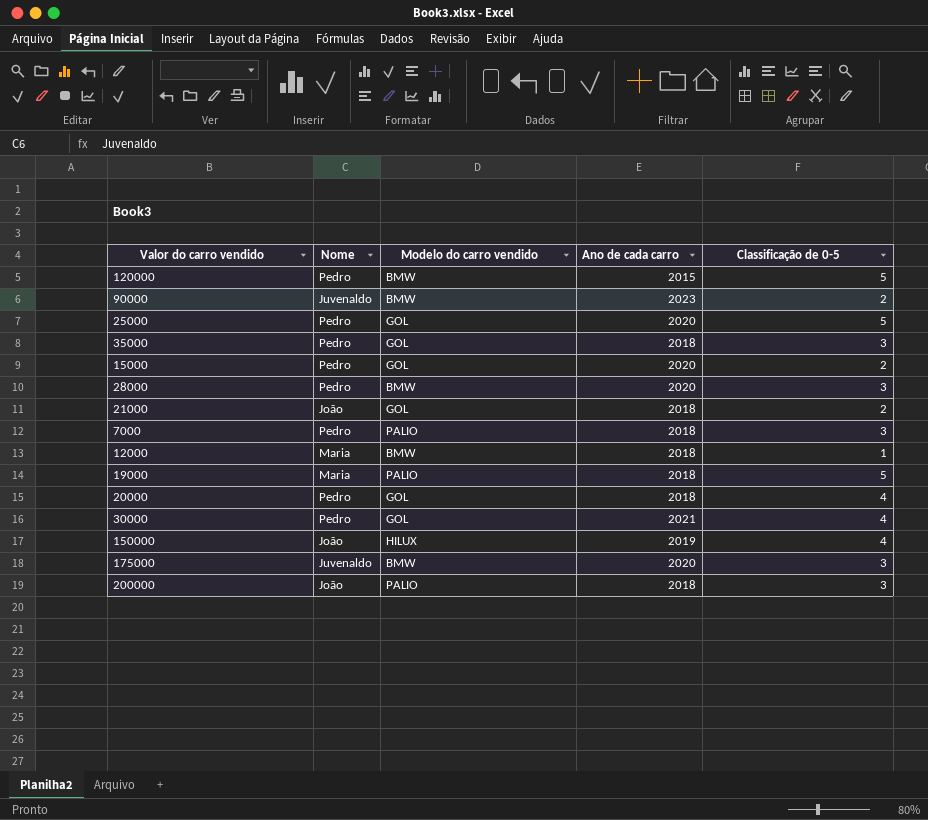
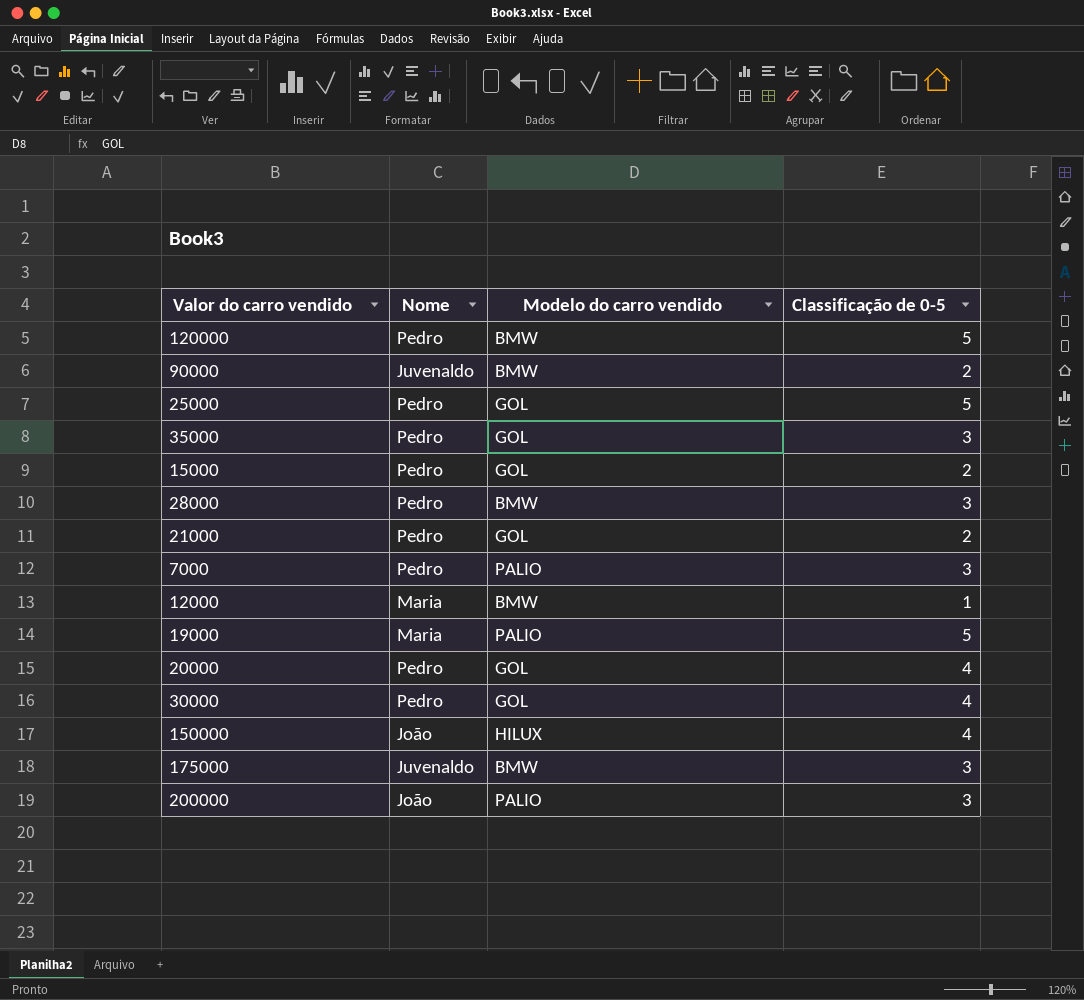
column Ano de cada carro | position: 4 -> none
21000 | Nome: João -> Pedro

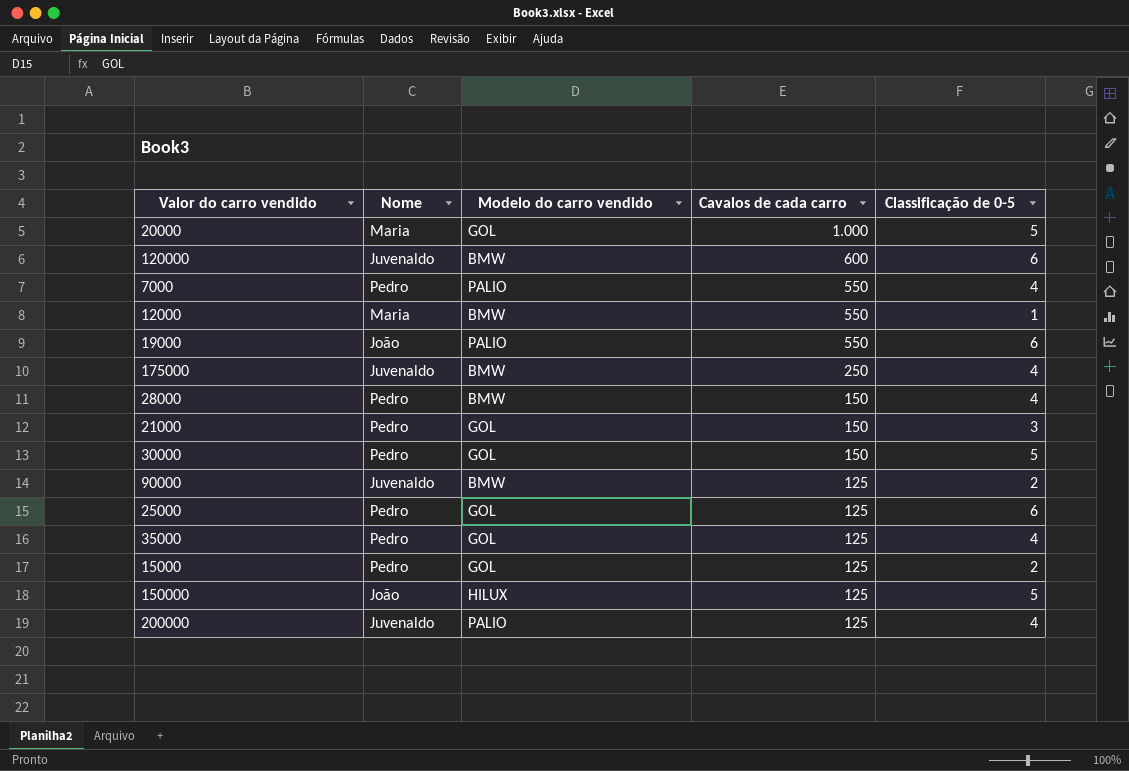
row order: none -> Cavalos de cada carro descending
column Cavalos de cada carro | position: none -> 4
20000 | Nome: Pedro -> Maria
20000 | Classificação de 0-5: 4 -> 5
120000 | Nome: Pedro -> Juvenaldo
120000 | Classificação de 0-5: 5 -> 6
7000 | Classificação de 0-5: 3 -> 4
19000 | Nome: Maria -> João
19000 | Classificação de 0-5: 5 -> 6
175000 | Classificação de 0-5: 3 -> 4
28000 | Classificação de 0-5: 3 -> 4
21000 | Classificação de 0-5: 2 -> 3
30000 | Classificação de 0-5: 4 -> 5
25000 | Classificação de 0-5: 5 -> 6
35000 | Classificação de 0-5: 3 -> 4
150000 | Classificação de 0-5: 4 -> 5
200000 | Nome: João -> Juvenaldo
200000 | Classificação de 0-5: 3 -> 4

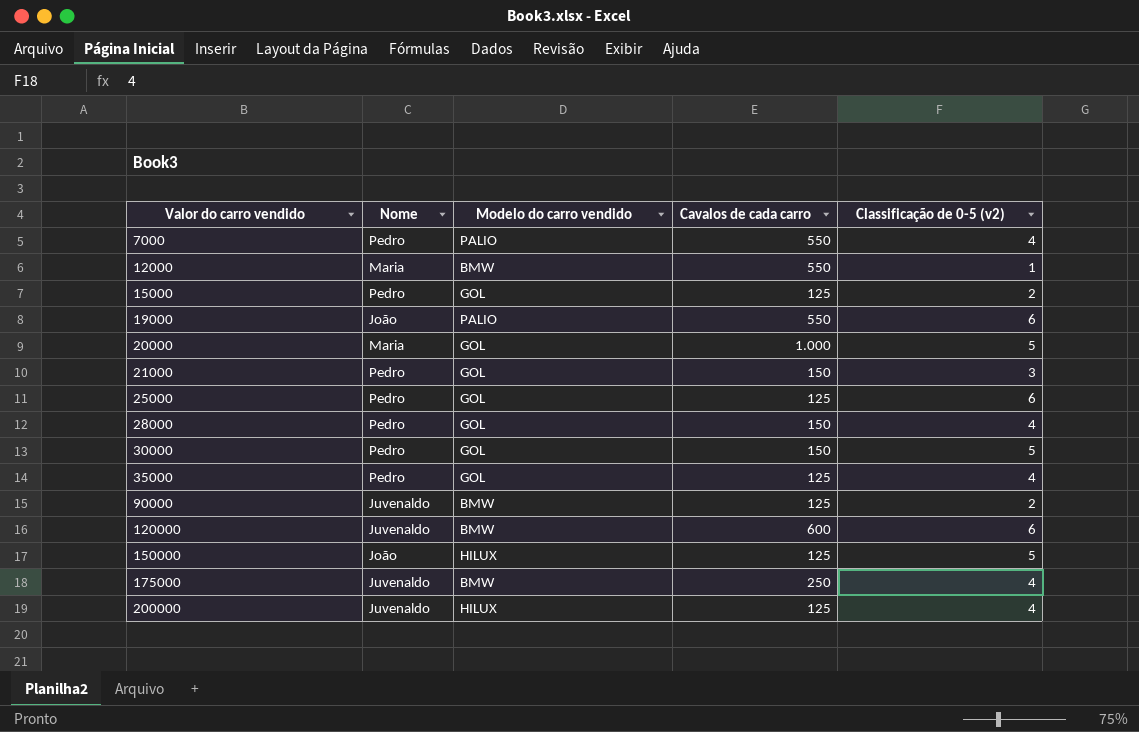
row order: Cavalos de cada carro descending -> Valor do carro vendido ascending
column name: Classificação de 0-5 -> Classificação de 0-5 (v2)
28000 | Modelo do carro vendido: BMW -> GOL
200000 | Modelo do carro vendido: PALIO -> HILUX

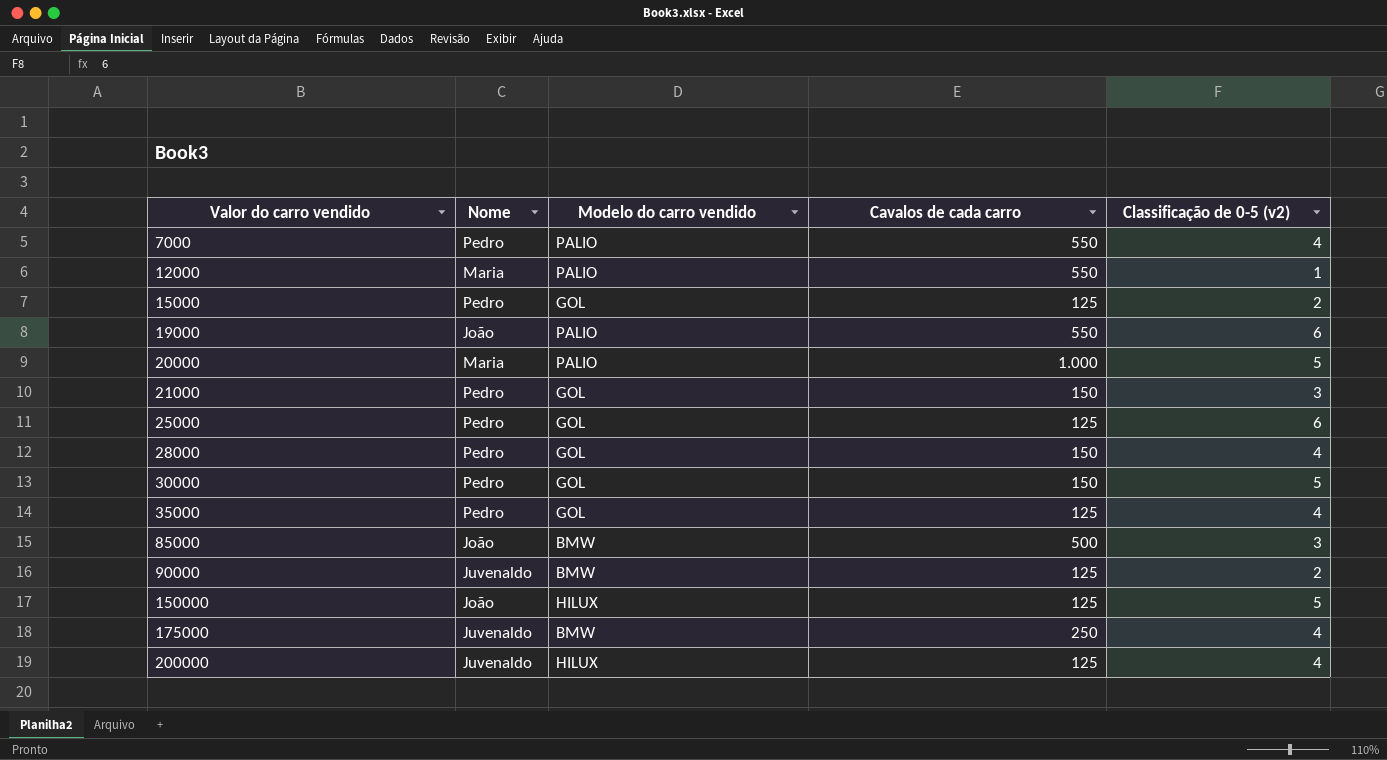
row 120000: Juvenaldo | BMW | 600 | 6 -> none
12000 | Modelo do carro vendido: BMW -> PALIO
20000 | Modelo do carro vendido: GOL -> PALIO
row 85000: none -> João | BMW | 500 | 3

